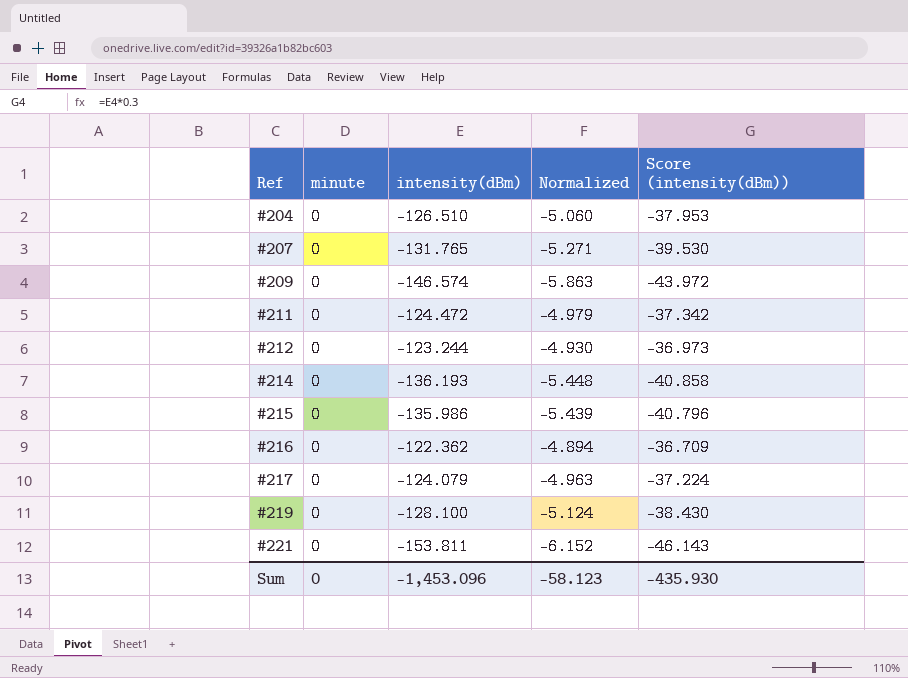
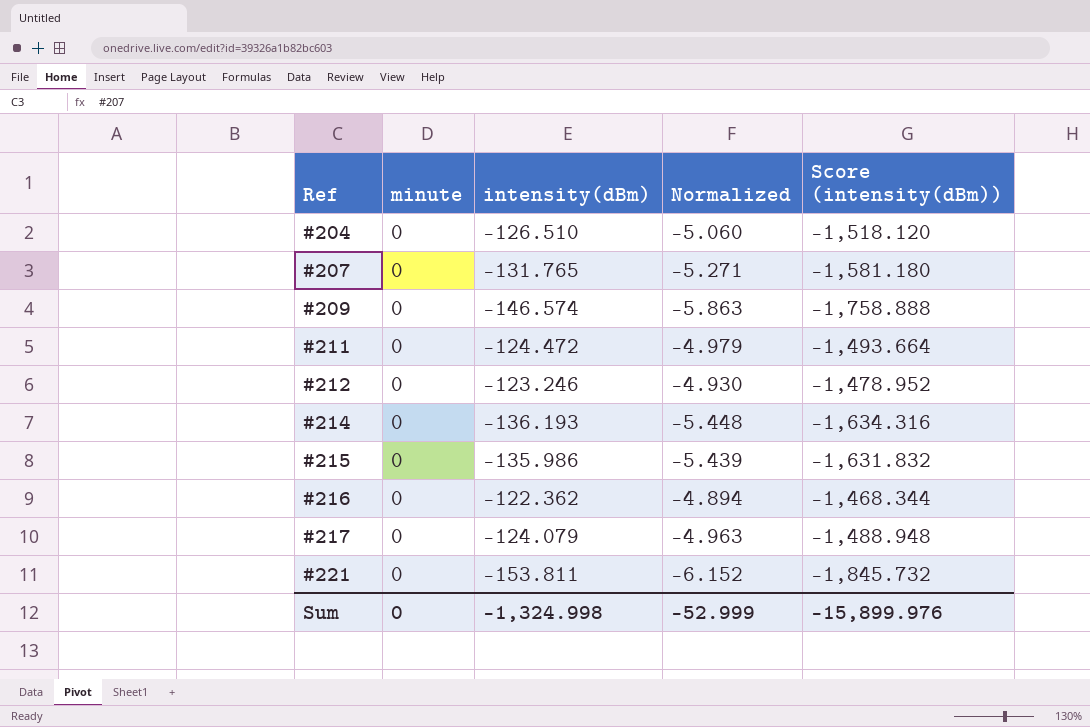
column Score (intensity(dBm)) | formula: [intensity(dBm)] * 0.3 -> [intensity(dBm)] * 12
row #219: 0 | -128.100 | -5.124 | -38.430 -> none
#212 | intensity(dBm): -123.244 -> -123.246
Sum | intensity(dBm): -1,453.096 -> -1,324.998
Sum | Normalized: -58.123 -> -52.999
Sum | Score (intensity(dBm)): -435.930 -> -15,899.976

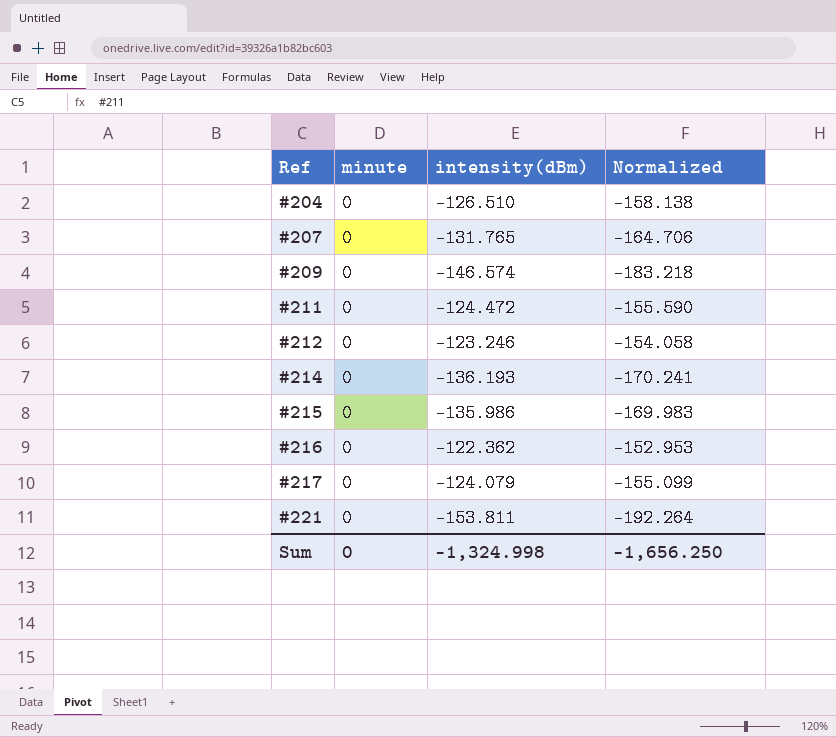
column Score (intensity(dBm)) | formula: [intensity(dBm)] * 12 -> none
column Normalized | formula: [intensity(dBm)] * 0.04 -> [intensity(dBm)] * 1.25
Sum | Normalized: -52.999 -> -1,656.250

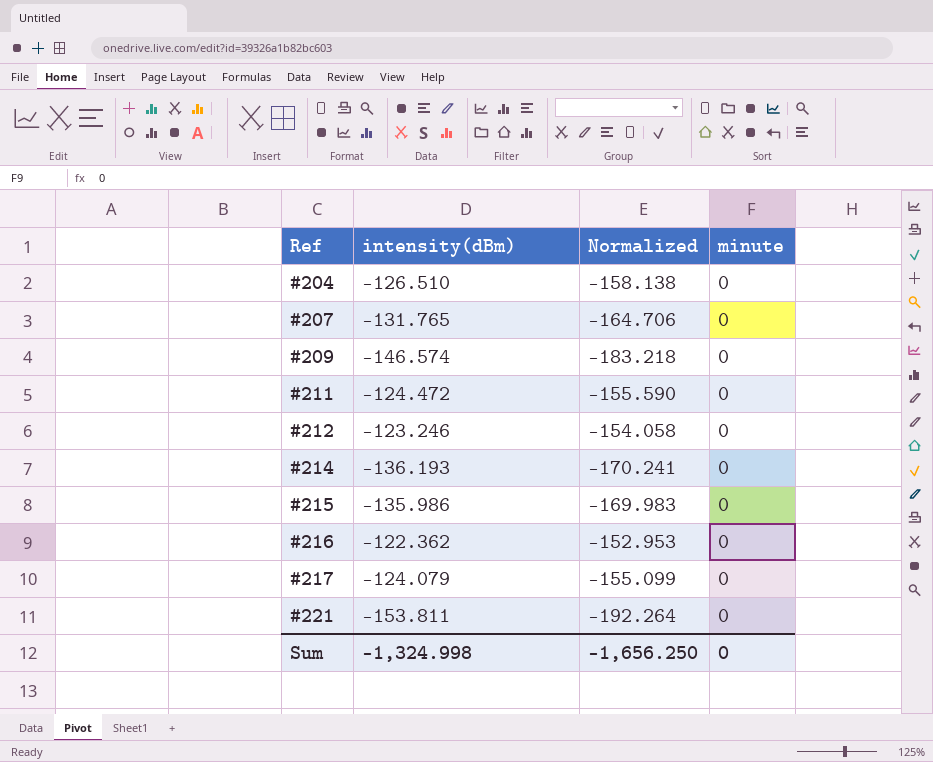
column minute | position: 2 -> 4

